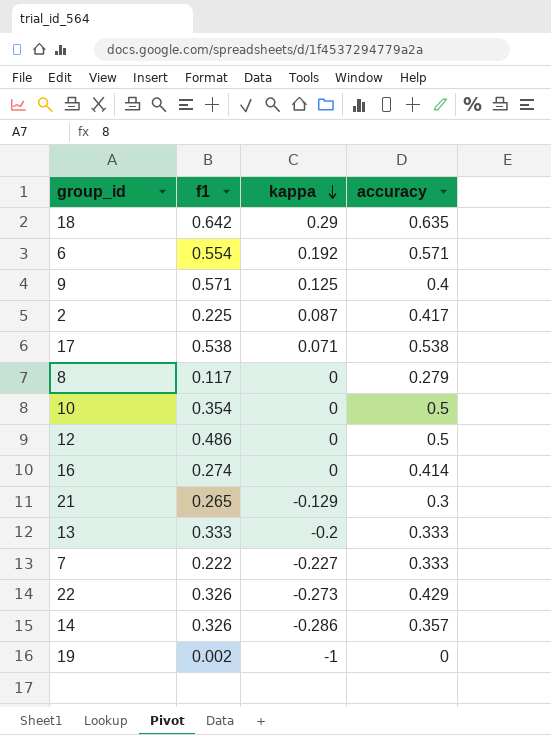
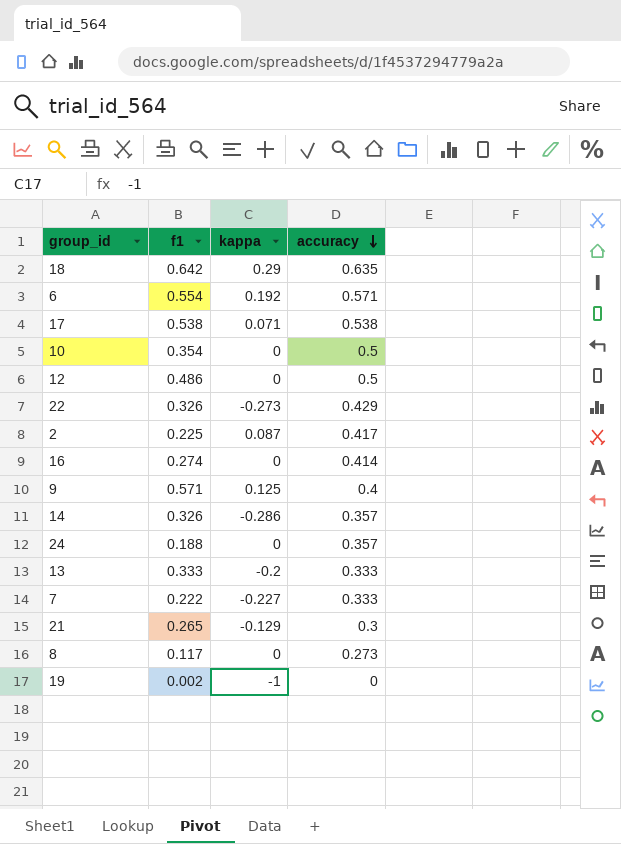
row order: kappa descending -> accuracy descending
row 24: none -> 0.188 | 0 | 0.357
8 | accuracy: 0.279 -> 0.273

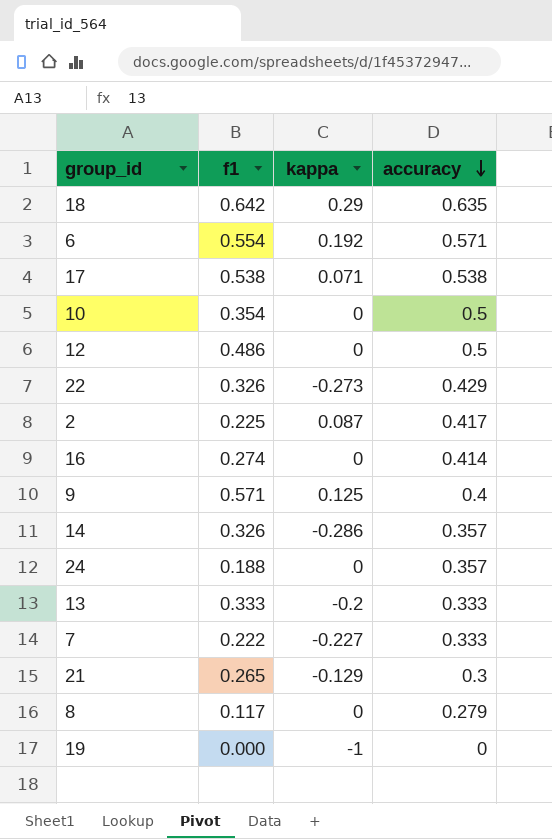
8 | accuracy: 0.273 -> 0.279
19 | f1: 0.002 -> 0.000

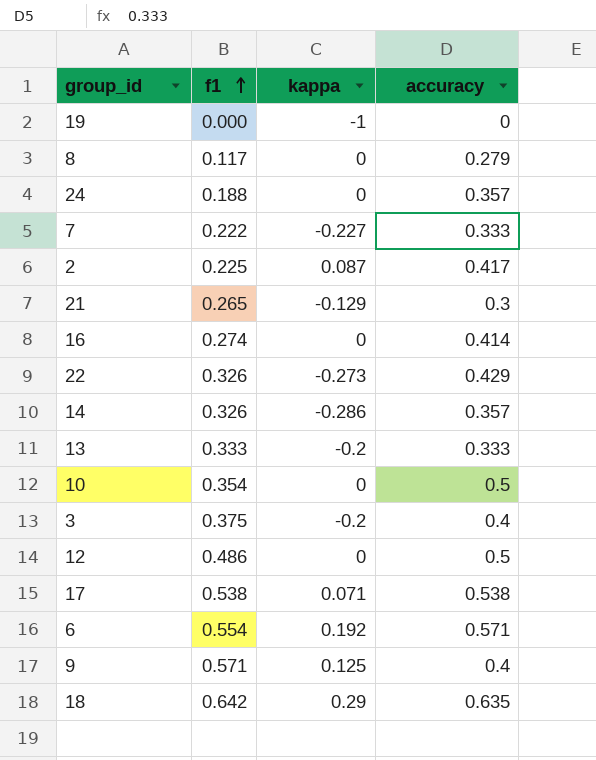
row order: accuracy descending -> f1 ascending
row 3: none -> 0.375 | -0.2 | 0.4

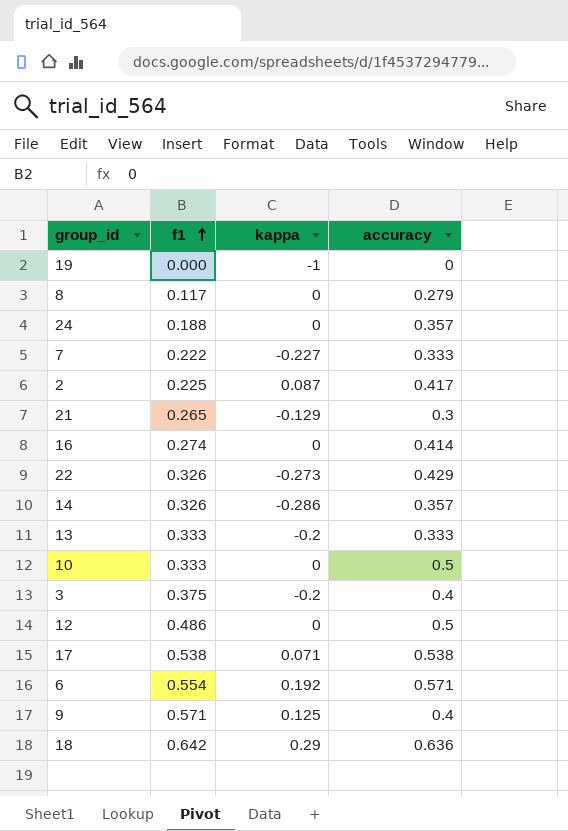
10 | f1: 0.354 -> 0.333
18 | accuracy: 0.635 -> 0.636

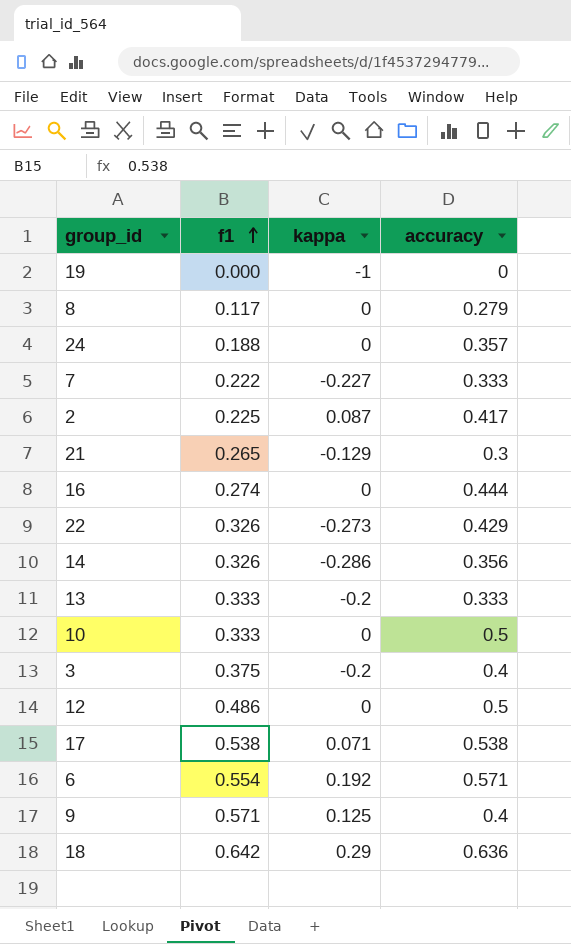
16 | accuracy: 0.414 -> 0.444
14 | accuracy: 0.357 -> 0.356

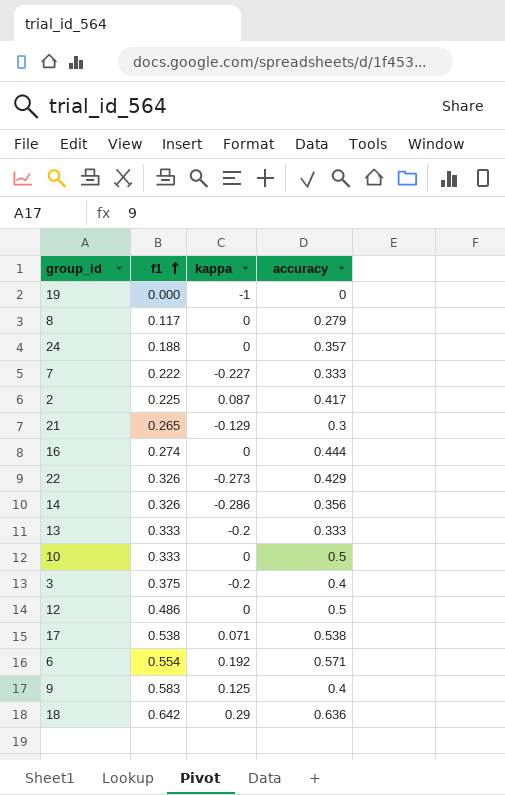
9 | f1: 0.571 -> 0.583

